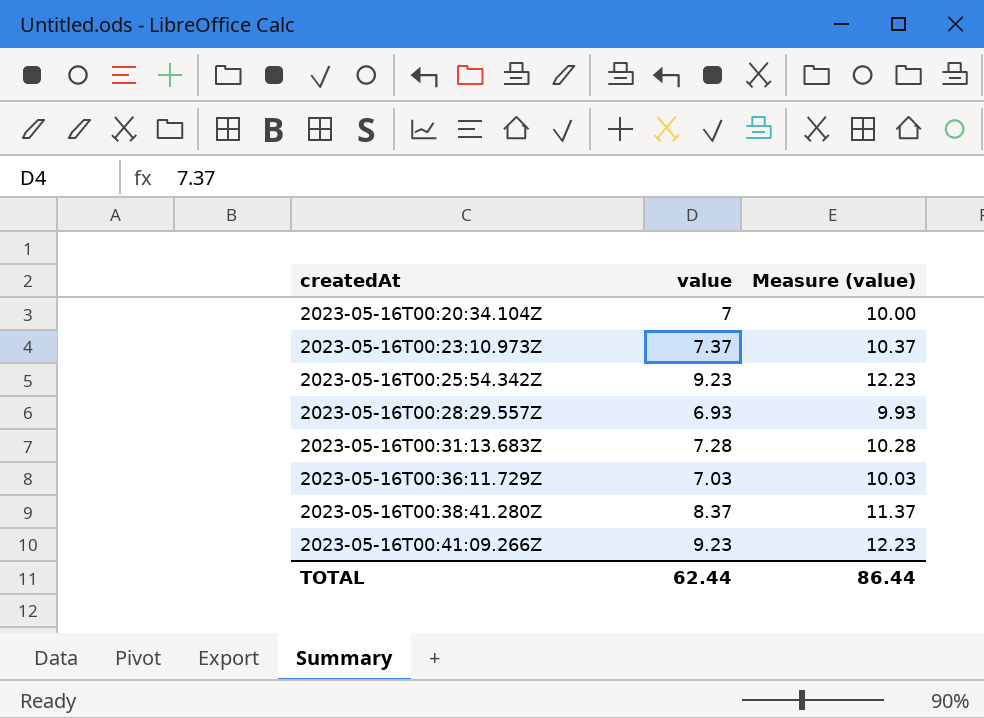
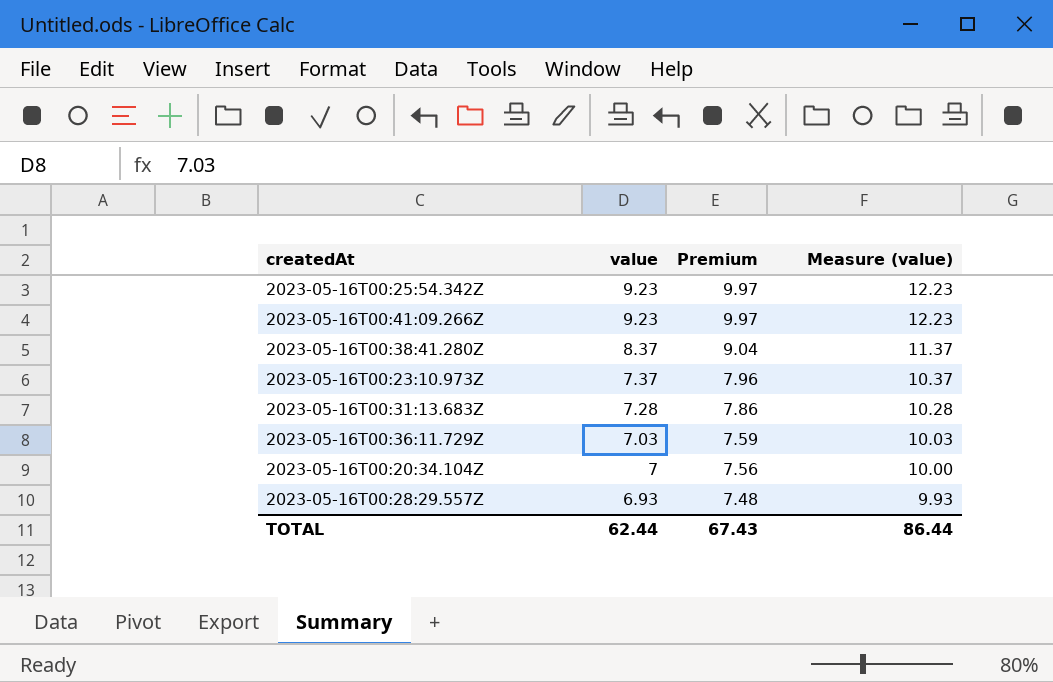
row order: createdAt ascending -> value descending
column Premium | formula: none -> [value] * 1.08

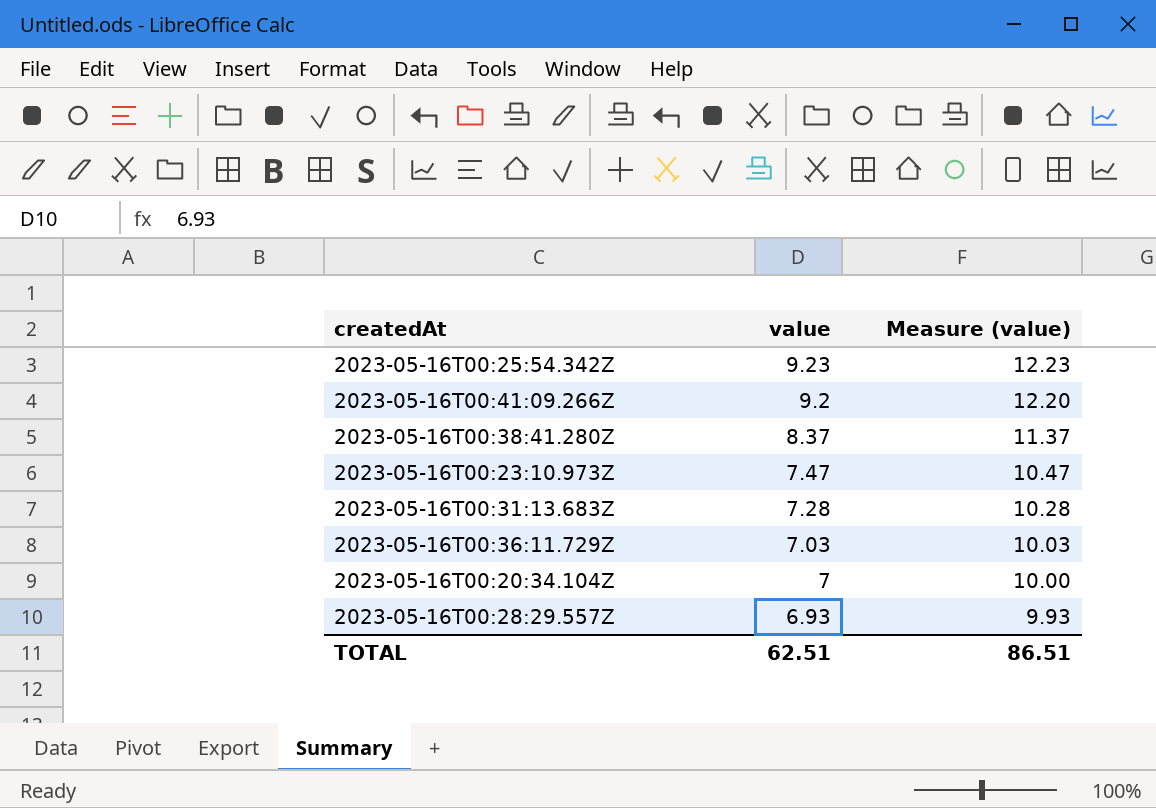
column Premium | formula: [value] * 1.08 -> none
2023-05-16T00:41:09.266Z | value: 9.23 -> 9.2
2023-05-16T00:41:09.266Z | Measure (value): 12.23 -> 12.20
2023-05-16T00:23:10.973Z | value: 7.37 -> 7.47
2023-05-16T00:23:10.973Z | Measure (value): 10.37 -> 10.47
TOTAL | value: 62.44 -> 62.51
TOTAL | Measure (value): 86.44 -> 86.51

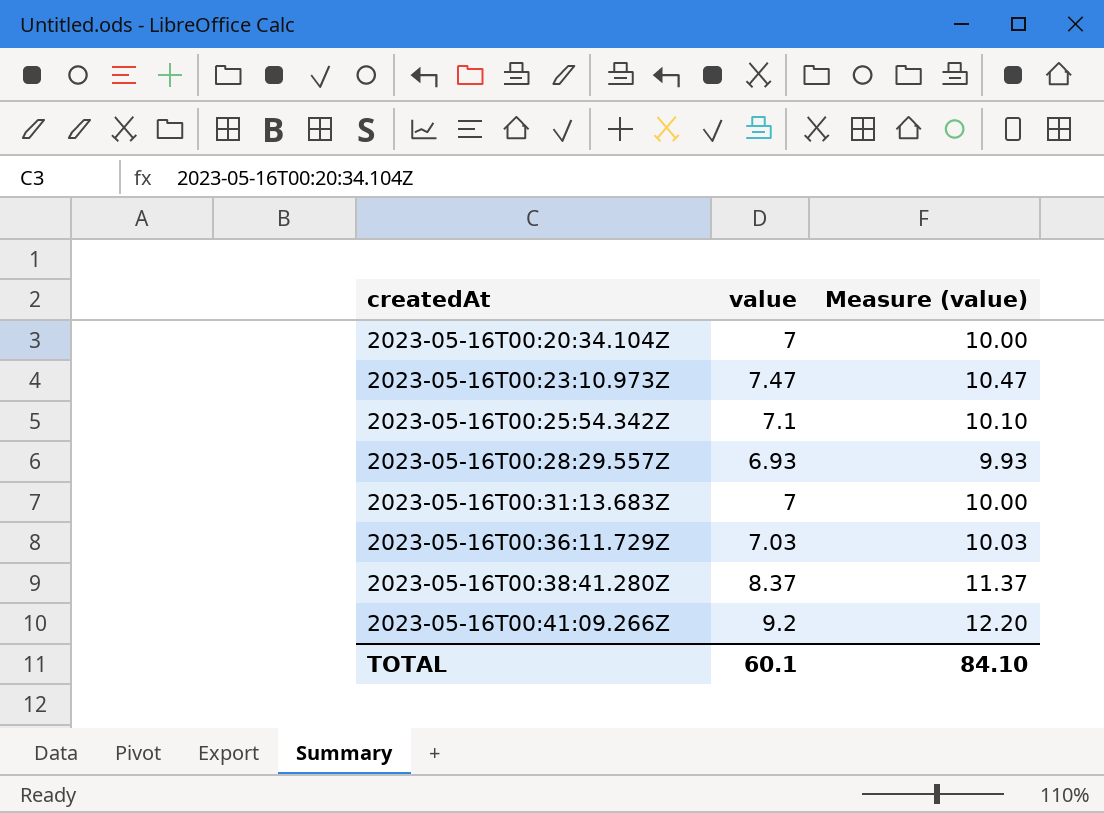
row order: value descending -> createdAt ascending
2023-05-16T00:25:54.342Z | value: 9.23 -> 7.1
2023-05-16T00:25:54.342Z | Measure (value): 12.23 -> 10.10
2023-05-16T00:31:13.683Z | value: 7.28 -> 7
2023-05-16T00:31:13.683Z | Measure (value): 10.28 -> 10.00
TOTAL | value: 62.51 -> 60.1
TOTAL | Measure (value): 86.51 -> 84.10

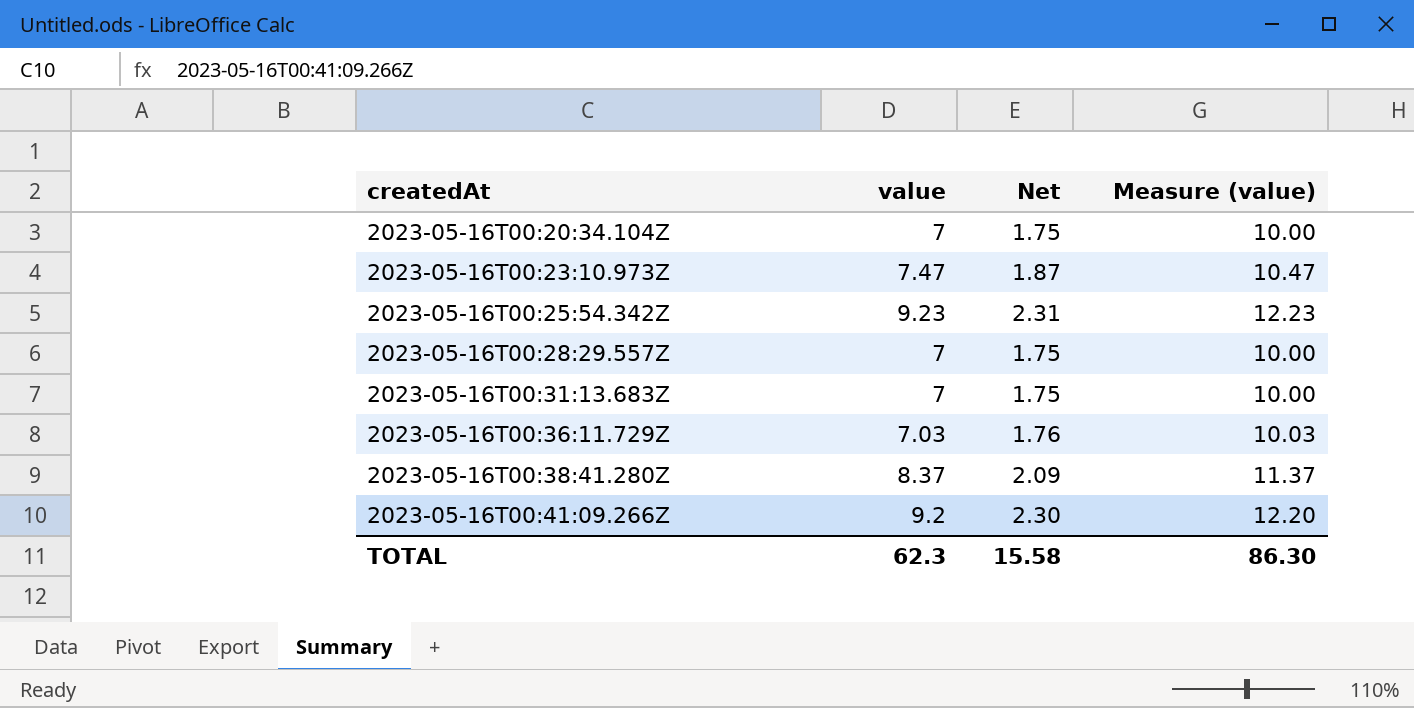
column Net | formula: none -> [value] * 0.25
2023-05-16T00:25:54.342Z | value: 7.1 -> 9.23
2023-05-16T00:25:54.342Z | Measure (value): 10.10 -> 12.23
2023-05-16T00:28:29.557Z | value: 6.93 -> 7
2023-05-16T00:28:29.557Z | Measure (value): 9.93 -> 10.00
TOTAL | value: 60.1 -> 62.3
TOTAL | Measure (value): 84.10 -> 86.30

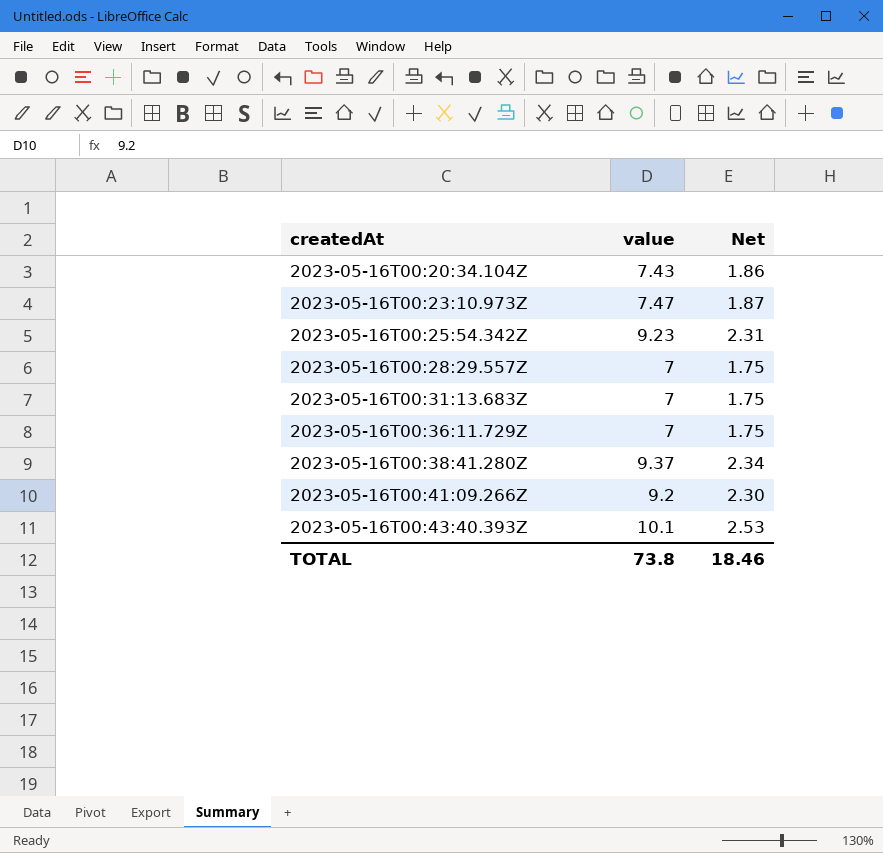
column Measure (value) | formula: [value] + 3 -> none
2023-05-16T00:20:34.104Z | value: 7 -> 7.43
2023-05-16T00:20:34.104Z | Net: 1.75 -> 1.86
2023-05-16T00:36:11.729Z | value: 7.03 -> 7
2023-05-16T00:36:11.729Z | Net: 1.76 -> 1.75
2023-05-16T00:38:41.280Z | value: 8.37 -> 9.37
2023-05-16T00:38:41.280Z | Net: 2.09 -> 2.34
row 2023-05-16T00:43:40.393Z: none -> 10.1 | 2.53
TOTAL | value: 62.3 -> 73.8
TOTAL | Net: 15.58 -> 18.46

